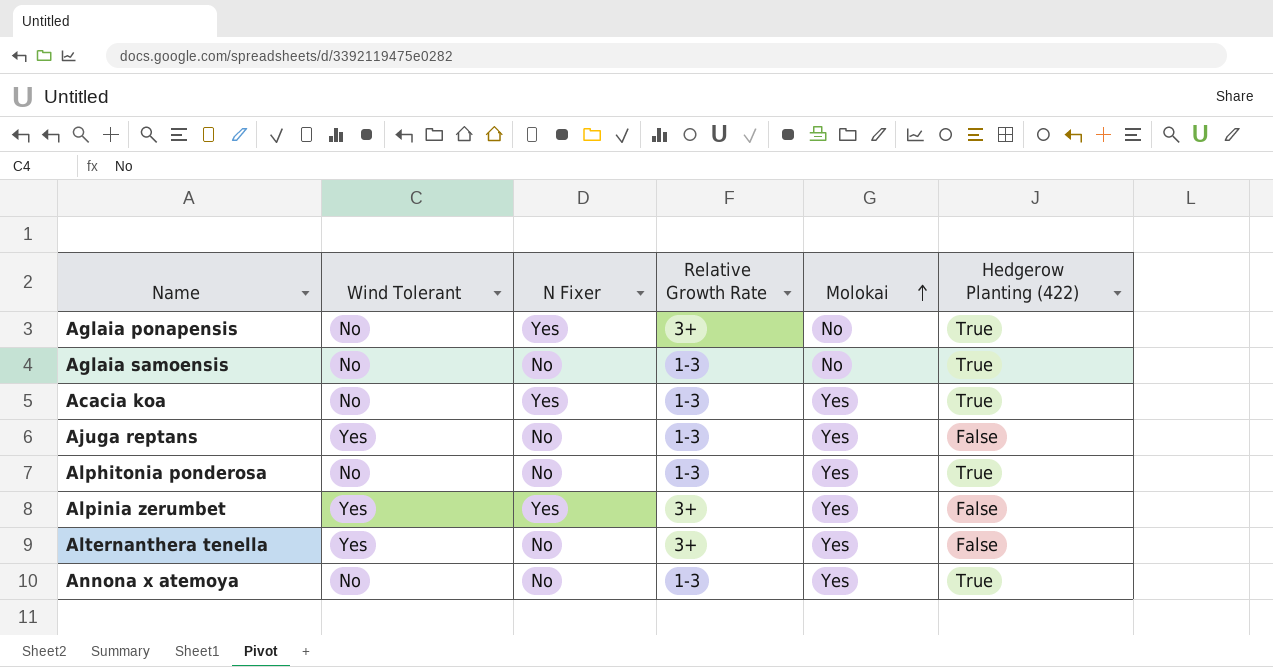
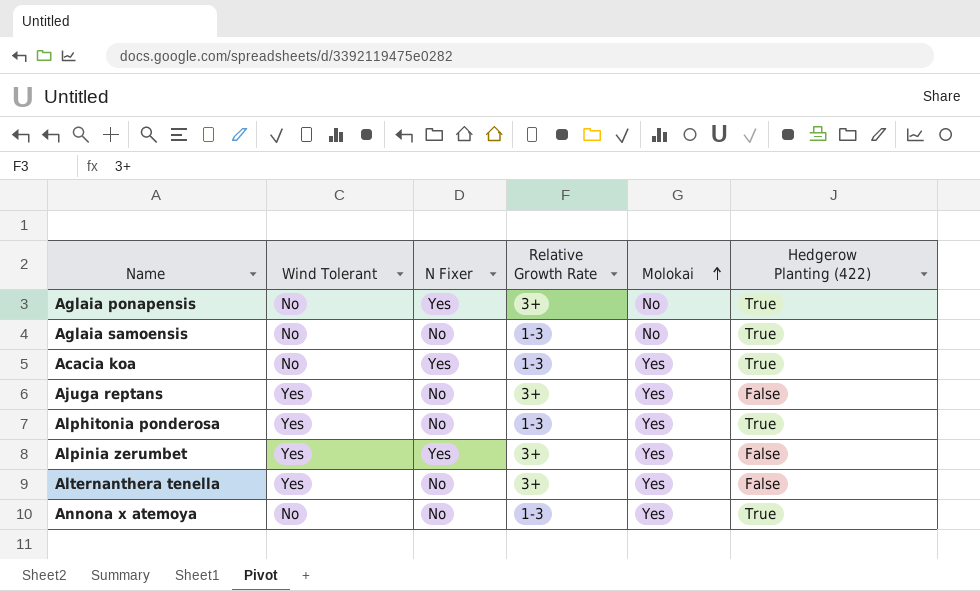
Ajuga reptans | Relative Growth Rate: 1-3 -> 3+
Alphitonia ponderosa | Wind Tolerant: No -> Yes

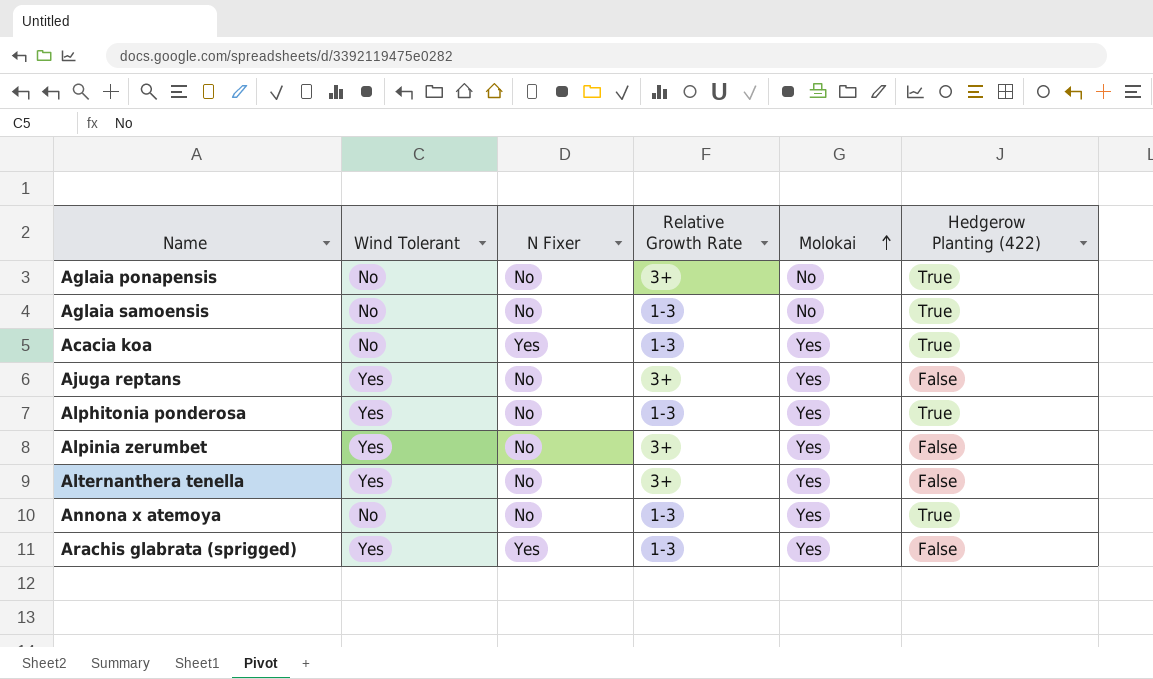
Aglaia ponapensis | N Fixer: Yes -> No
Alpinia zerumbet | N Fixer: Yes -> No
row Arachis glabrata (sprigged): none -> Yes | Yes | 1-3 | Yes | False

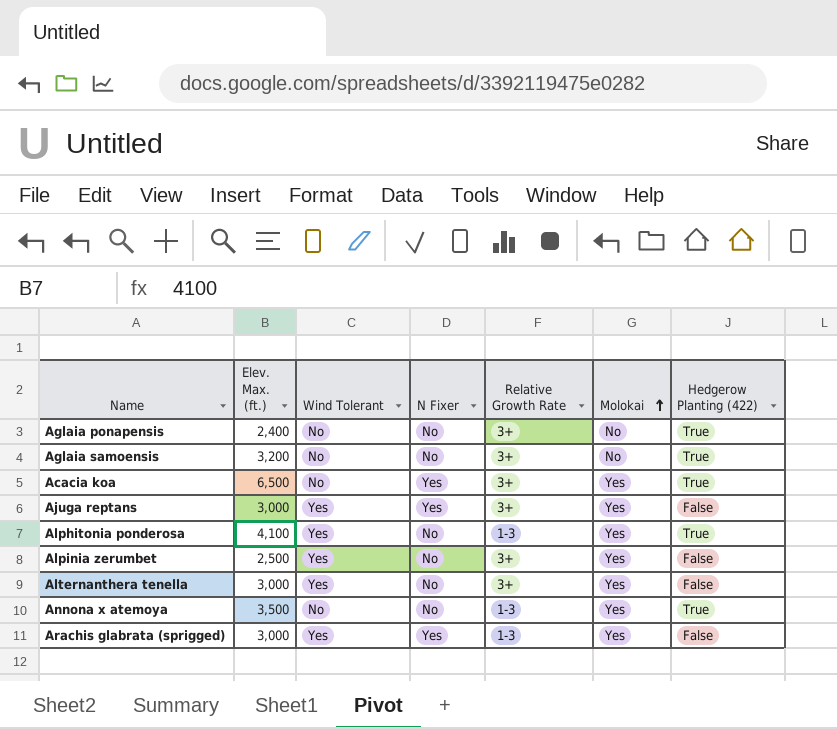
column Elev. Max. (ft.) | position: none -> 2
Aglaia samoensis | Relative Growth Rate: 1-3 -> 3+
Acacia koa | Relative Growth Rate: 1-3 -> 3+
Ajuga reptans | N Fixer: No -> Yes

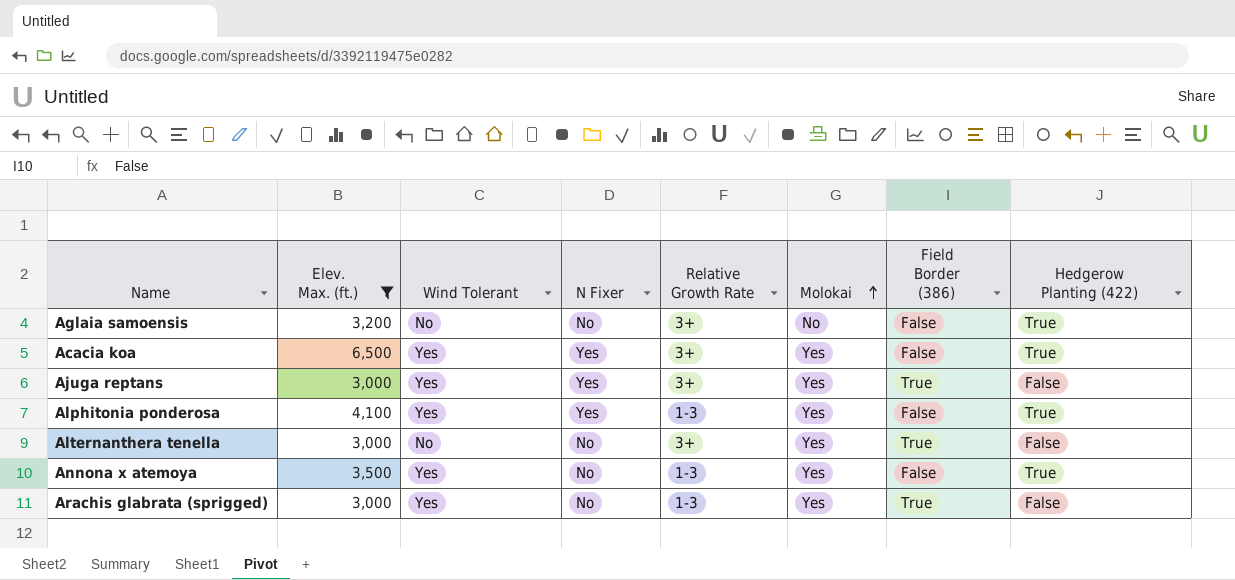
filter: none -> Elev. Max. (ft.) >= 3,000
column Field Border (386) | position: none -> 7
Acacia koa | Wind Tolerant: No -> Yes
Alphitonia ponderosa | N Fixer: No -> Yes
Alternanthera tenella | Wind Tolerant: Yes -> No
Annona x atemoya | Wind Tolerant: No -> Yes
Arachis glabrata (sprigged) | N Fixer: Yes -> No

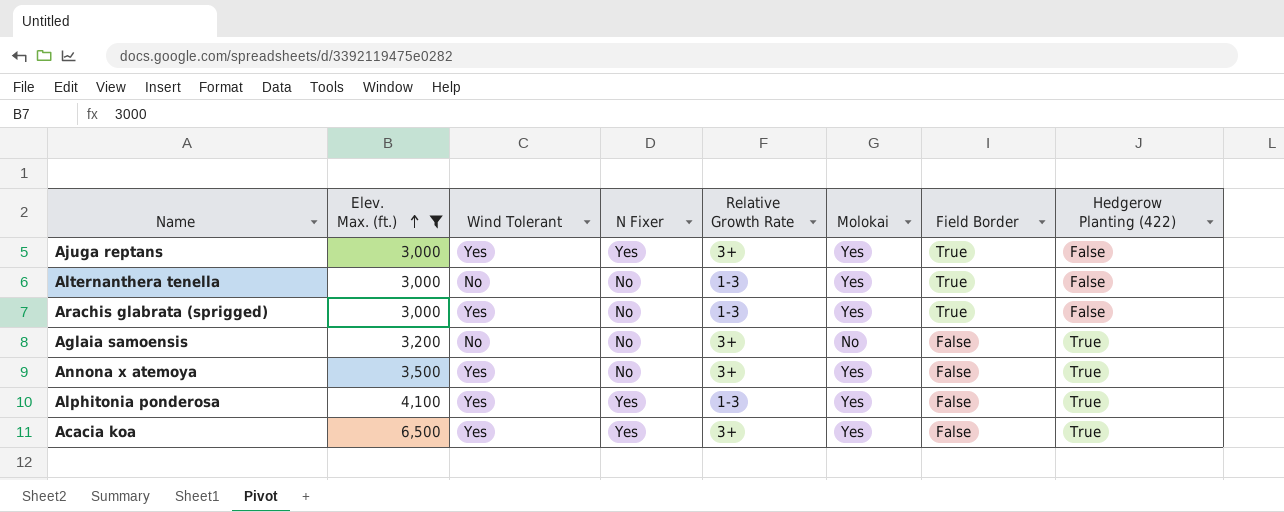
row order: Molokai ascending -> Elev. Max. (ft.) ascending
column name: Field Border (386) -> Field Border
Alternanthera tenella | Relative Growth Rate: 3+ -> 1-3
Annona x atemoya | Relative Growth Rate: 1-3 -> 3+

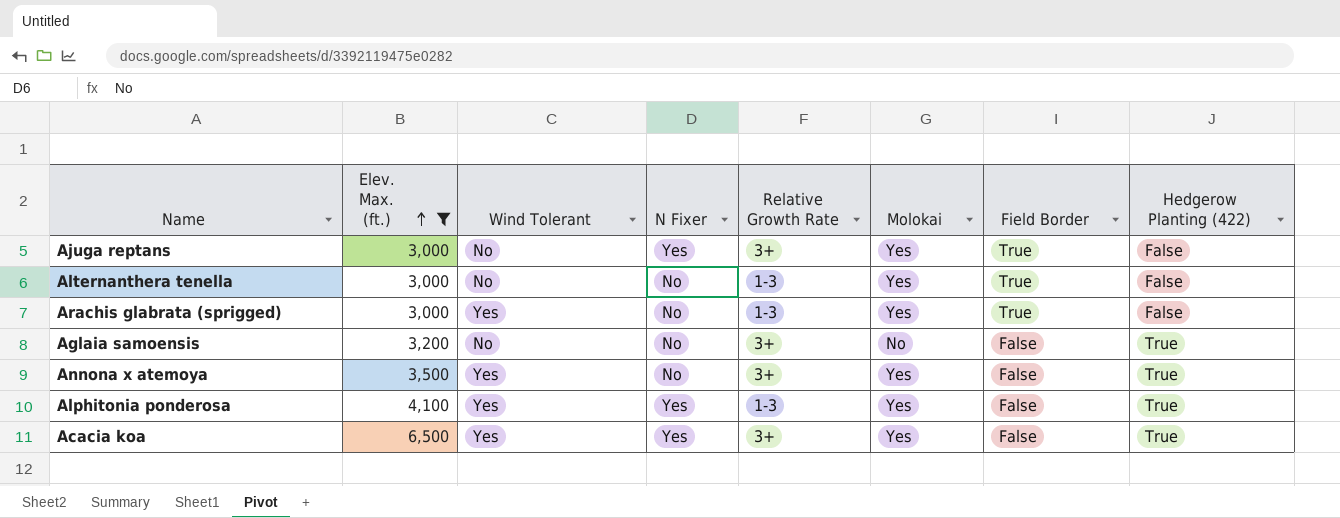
Ajuga reptans | Wind Tolerant: Yes -> No

